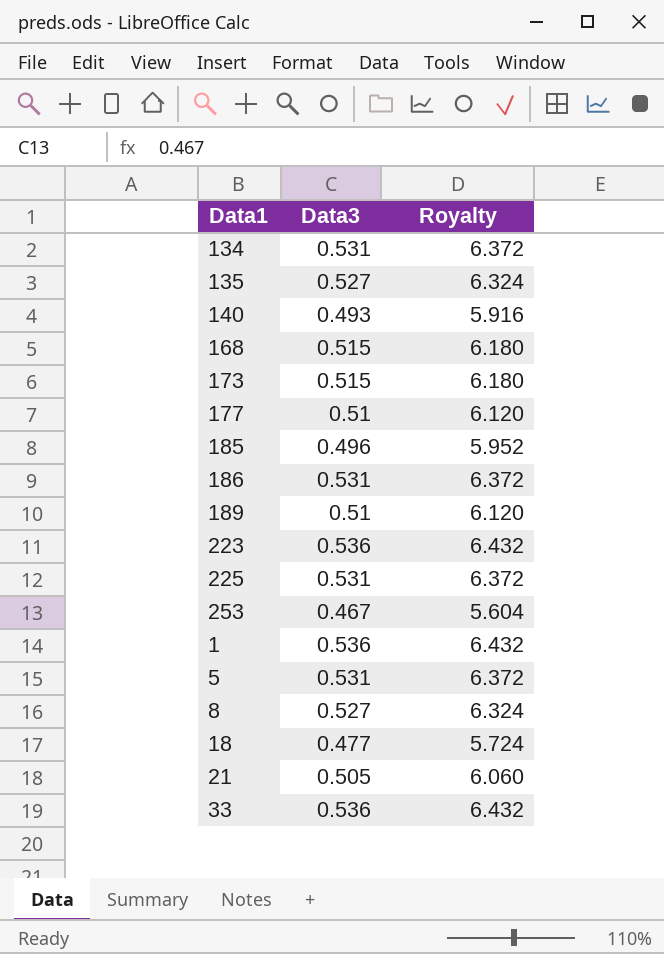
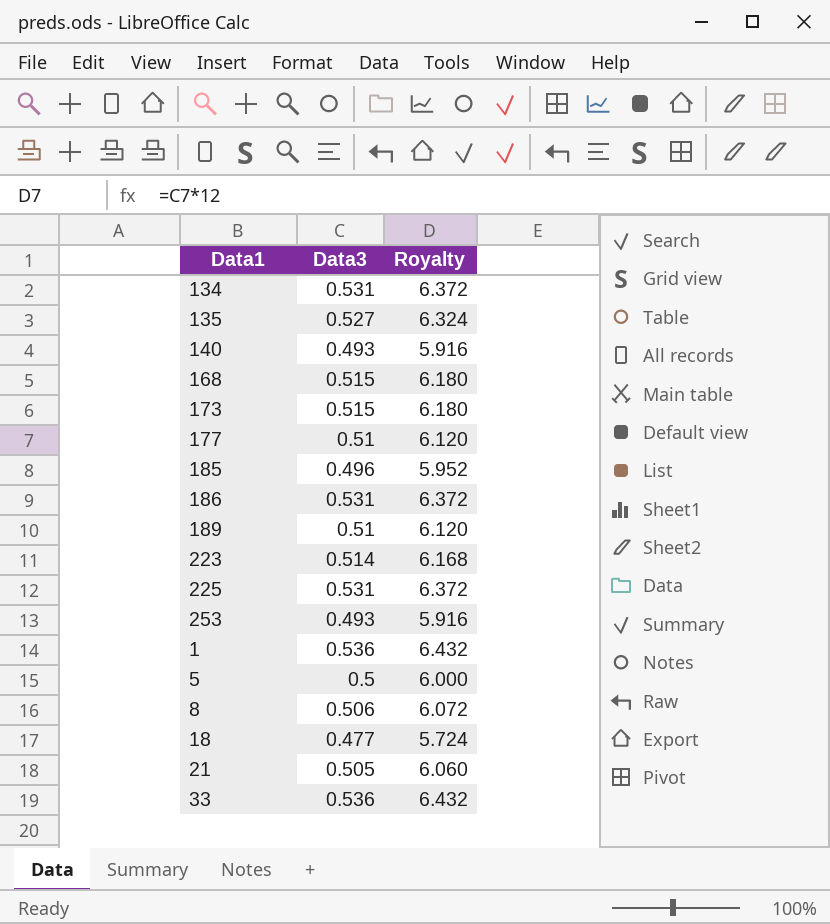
223 | Data3: 0.536 -> 0.514
223 | Royalty: 6.432 -> 6.168
253 | Data3: 0.467 -> 0.493
253 | Royalty: 5.604 -> 5.916
5 | Data3: 0.531 -> 0.5
5 | Royalty: 6.372 -> 6.000
8 | Data3: 0.527 -> 0.506
8 | Royalty: 6.324 -> 6.072

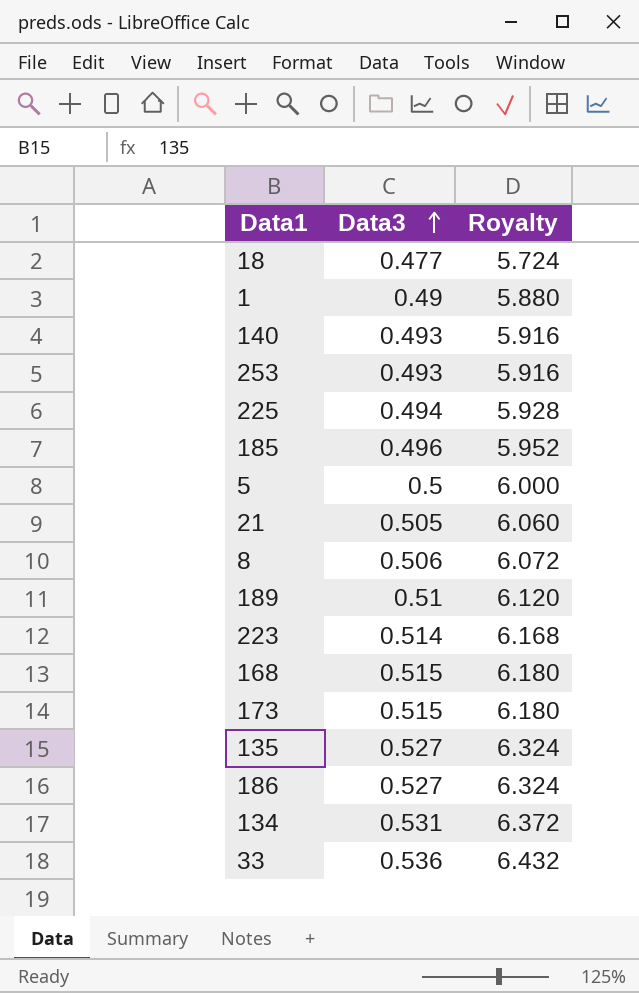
row order: none -> Data3 ascending
row 177: 0.51 | 6.120 -> none
1 | Data3: 0.536 -> 0.49
1 | Royalty: 6.432 -> 5.880
225 | Data3: 0.531 -> 0.494
225 | Royalty: 6.372 -> 5.928
186 | Data3: 0.531 -> 0.527
186 | Royalty: 6.372 -> 6.324

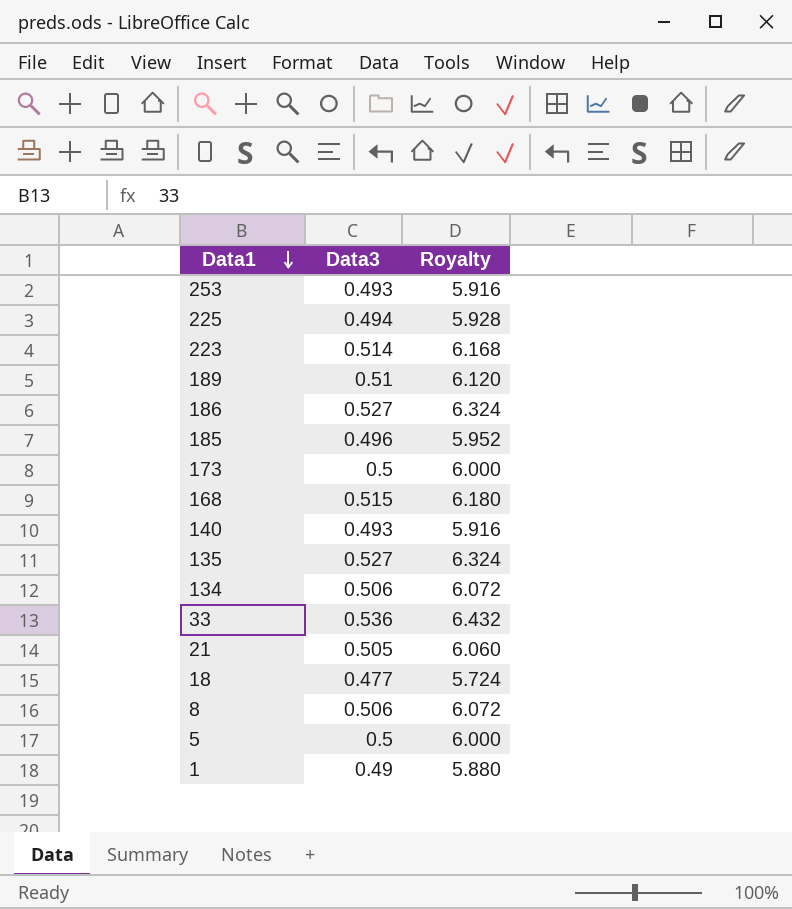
row order: Data3 ascending -> Data1 descending
173 | Data3: 0.515 -> 0.5
173 | Royalty: 6.180 -> 6.000
134 | Data3: 0.531 -> 0.506
134 | Royalty: 6.372 -> 6.072

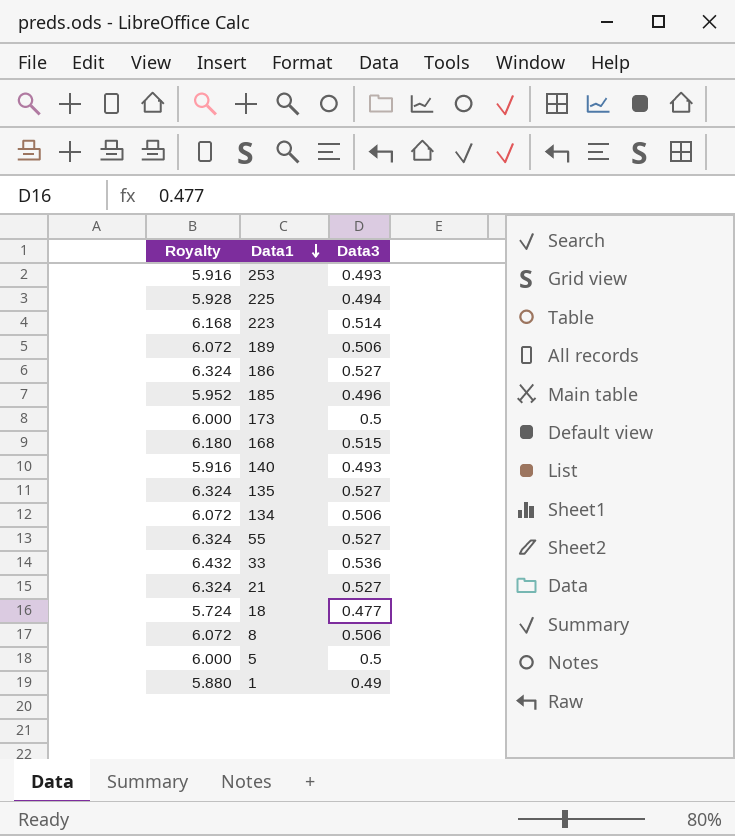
column Royalty | position: 3 -> 1
189 | Royalty: 6.120 -> 6.072
189 | Data3: 0.51 -> 0.506
row 55: none -> 6.324 | 0.527
21 | Royalty: 6.060 -> 6.324
21 | Data3: 0.505 -> 0.527

